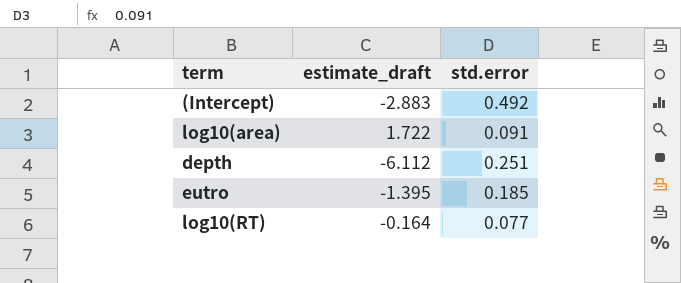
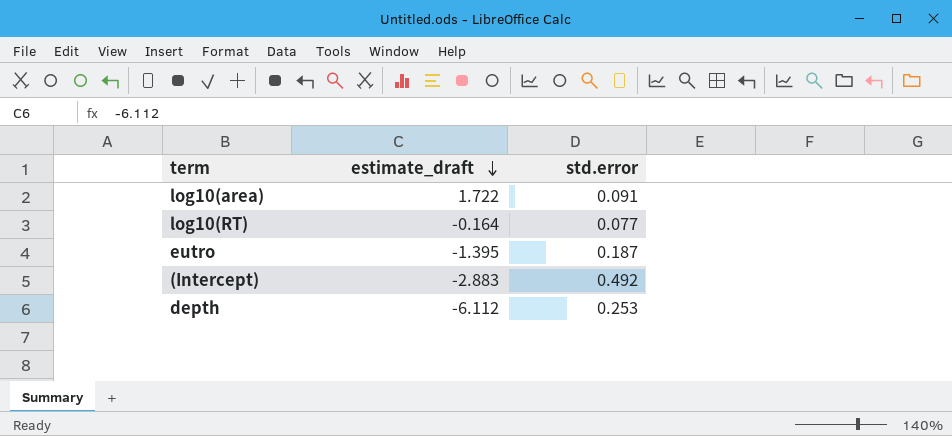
row order: none -> estimate_draft descending
eutro | std.error: 0.185 -> 0.187
depth | std.error: 0.251 -> 0.253

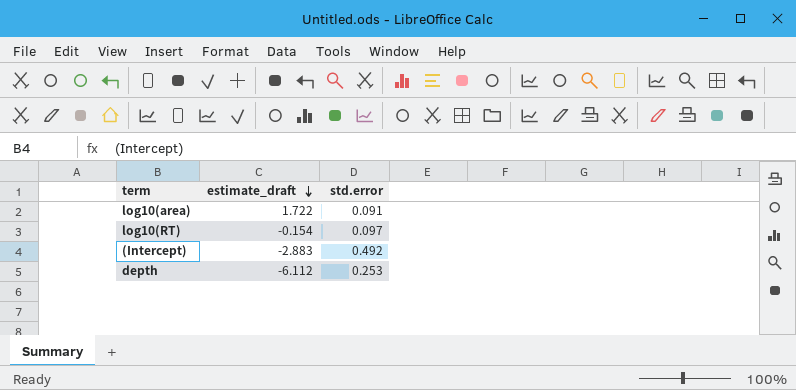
row eutro: -1.395 | 0.187 -> none
log10(RT) | estimate_draft: -0.164 -> -0.154
log10(RT) | std.error: 0.077 -> 0.097

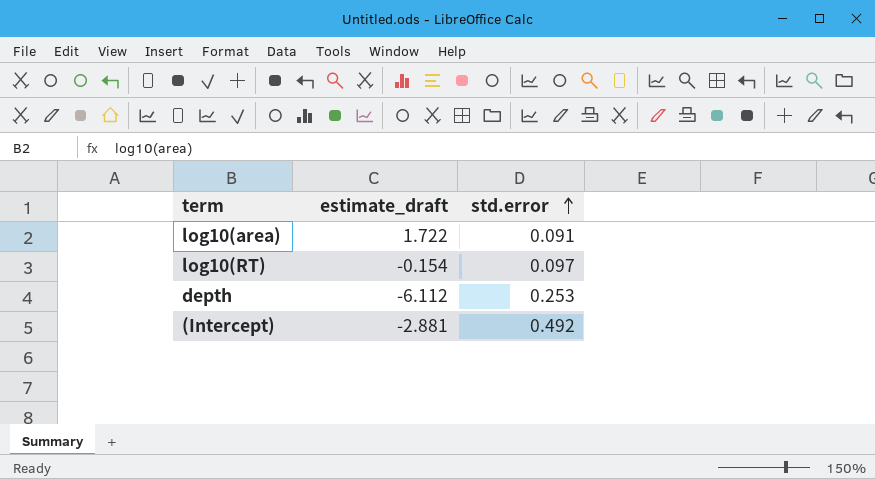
row order: estimate_draft descending -> std.error ascending
(Intercept) | estimate_draft: -2.883 -> -2.881

